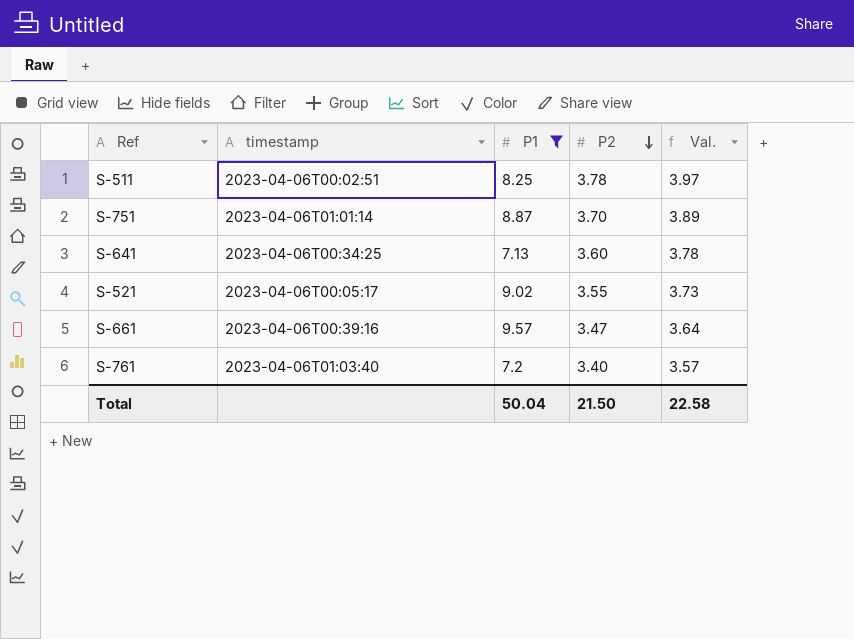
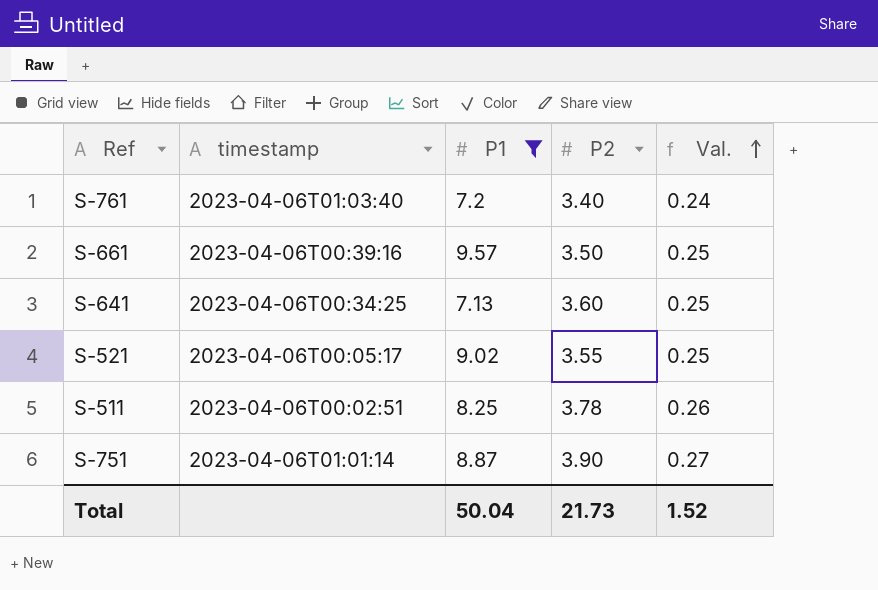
row order: P2 descending -> Val. ascending
column Val. | formula: [P2] * 1.05 -> [P2] * 0.07
S-661 | P2: 3.47 -> 3.50
S-751 | P2: 3.70 -> 3.90
Total | P2: 21.50 -> 21.73
Total | Val.: 22.58 -> 1.52

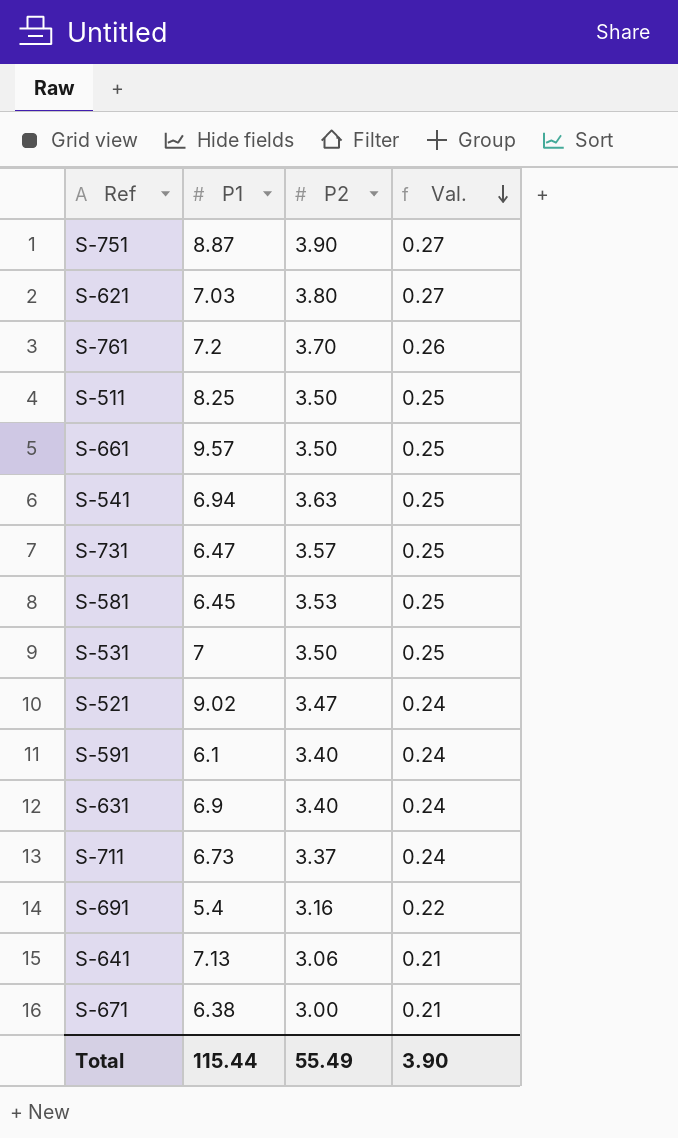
filter: P1 >= 7.13 -> none
row order: Val. ascending -> Val. descending
column timestamp | position: 2 -> none
S-761 | P2: 3.40 -> 3.70
S-761 | Val.: 0.24 -> 0.26
S-511 | P2: 3.78 -> 3.50
S-511 | Val.: 0.26 -> 0.25
S-521 | P2: 3.55 -> 3.47
S-521 | Val.: 0.25 -> 0.24
S-641 | P2: 3.60 -> 3.06
S-641 | Val.: 0.25 -> 0.21
Total | P1: 50.04 -> 115.44
Total | P2: 21.73 -> 55.49
Total | Val.: 1.52 -> 3.90

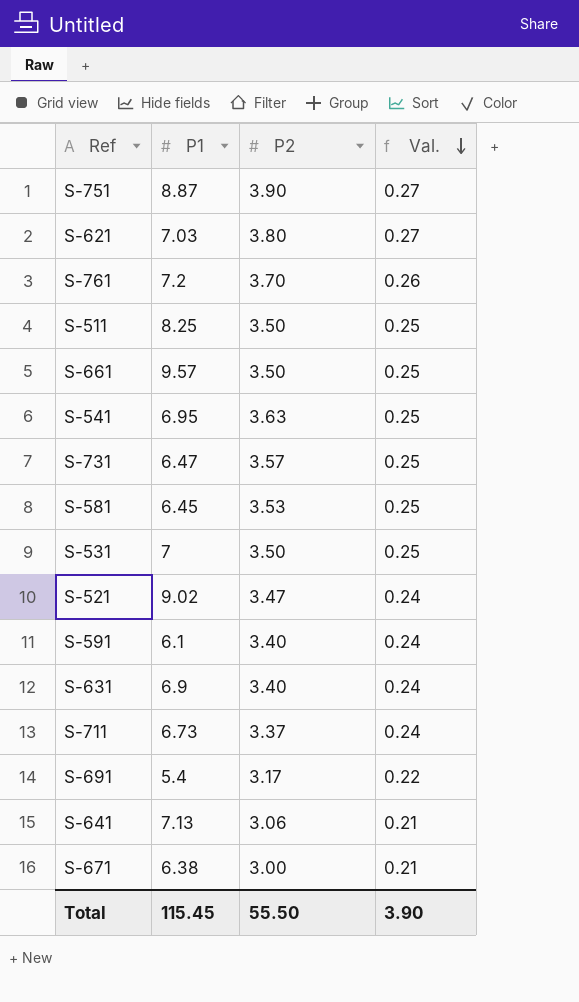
S-541 | P1: 6.94 -> 6.95
S-691 | P2: 3.16 -> 3.17
Total | P1: 115.44 -> 115.45
Total | P2: 55.49 -> 55.50

